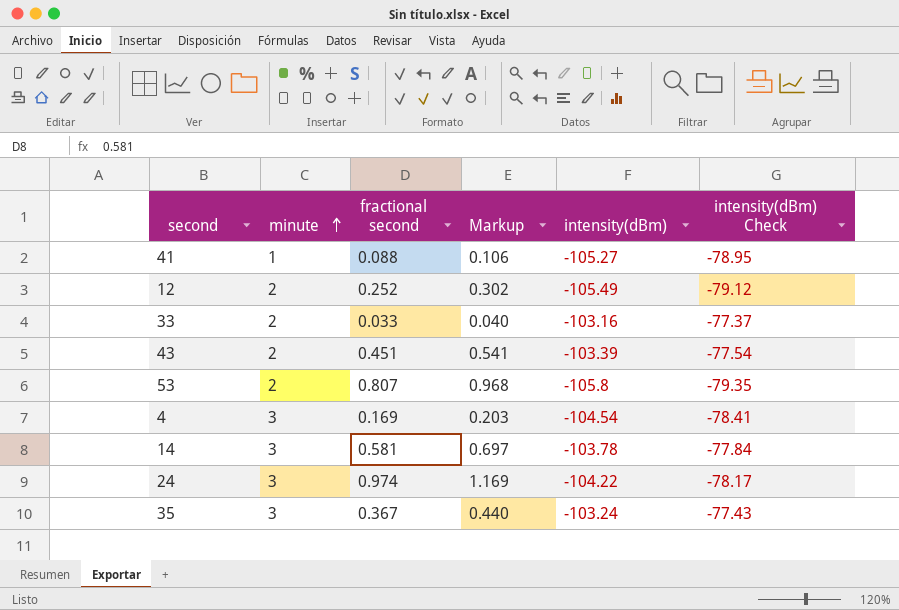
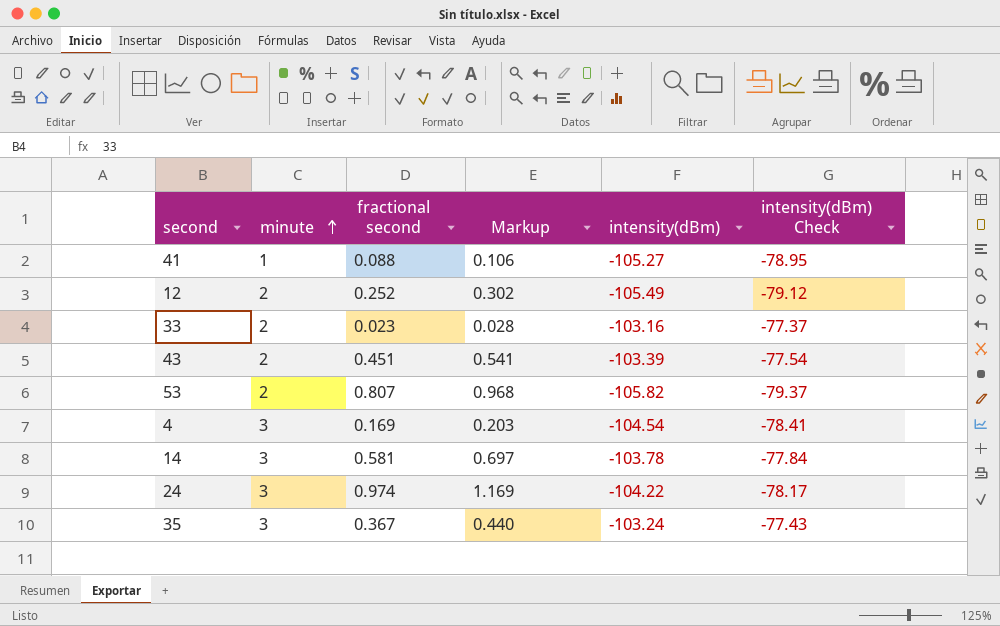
33 | fractional second: 0.033 -> 0.023
33 | Markup: 0.040 -> 0.028
53 | intensity(dBm): -105.8 -> -105.82
53 | intensity(dBm) Check: -79.35 -> -79.37

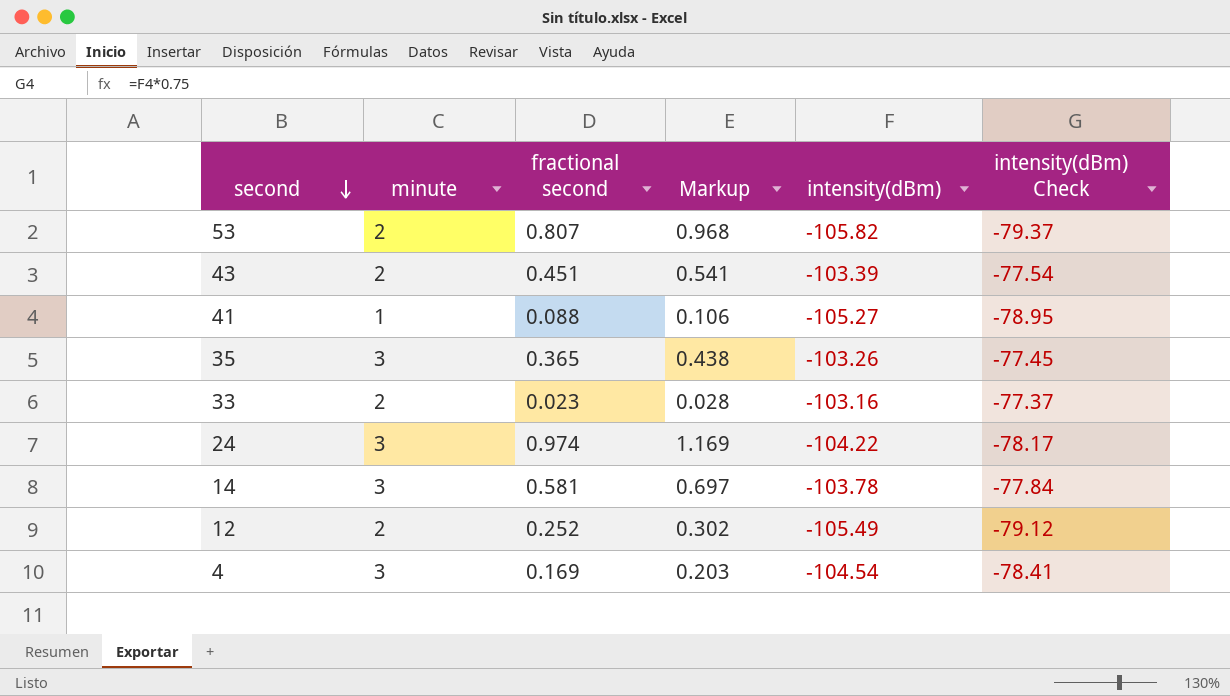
row order: minute ascending -> second descending
35 | fractional second: 0.367 -> 0.365
35 | Markup: 0.440 -> 0.438
35 | intensity(dBm): -103.24 -> -103.26
35 | intensity(dBm) Check: -77.43 -> -77.45

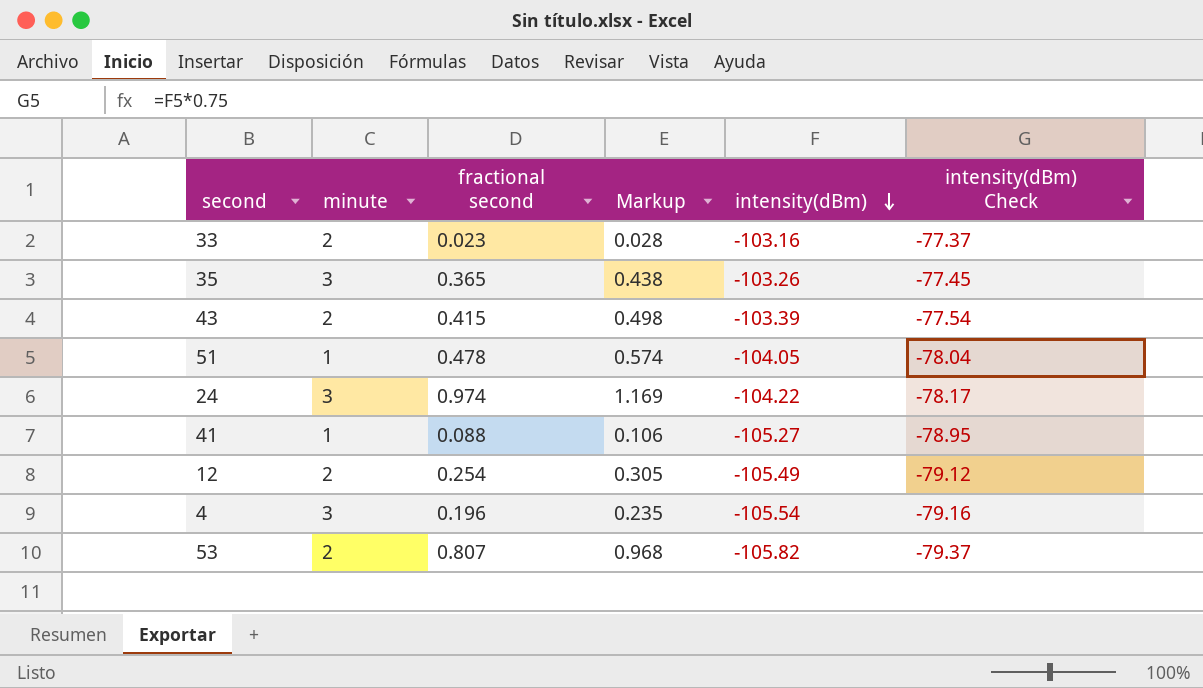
row order: second descending -> intensity(dBm) descending
row 14: 3 | 0.581 | 0.697 | -103.78 | -77.84 -> none
43 | fractional second: 0.451 -> 0.415
43 | Markup: 0.541 -> 0.498
row 51: none -> 1 | 0.478 | 0.574 | -104.05 | -78.04
12 | fractional second: 0.252 -> 0.254
12 | Markup: 0.302 -> 0.305
4 | fractional second: 0.169 -> 0.196
4 | Markup: 0.203 -> 0.235
4 | intensity(dBm): -104.54 -> -105.54
4 | intensity(dBm) Check: -78.41 -> -79.16

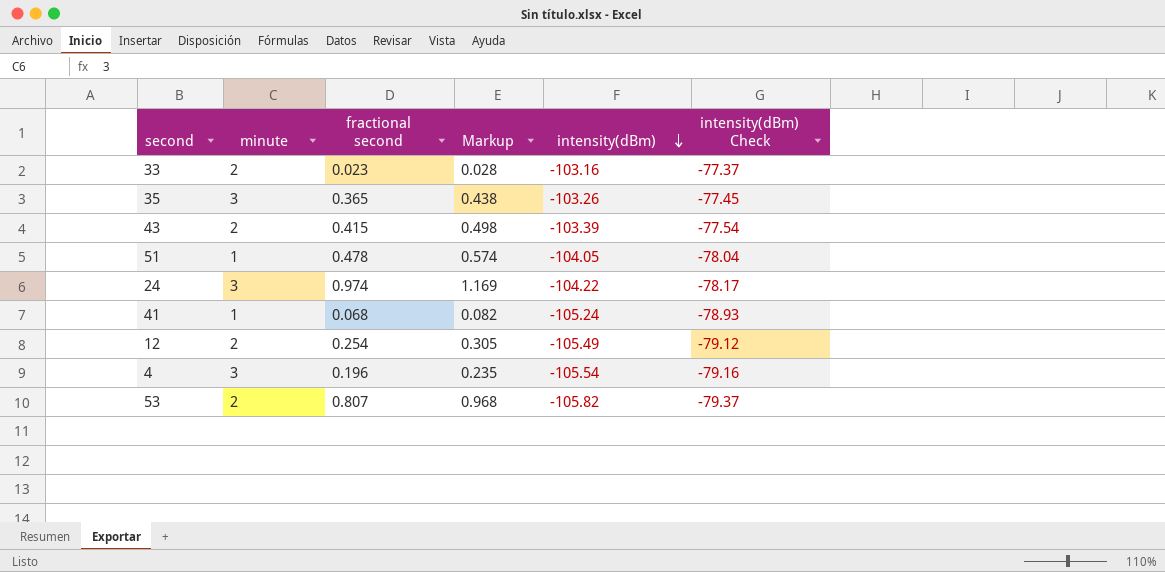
41 | fractional second: 0.088 -> 0.068
41 | Markup: 0.106 -> 0.082
41 | intensity(dBm): -105.27 -> -105.24
41 | intensity(dBm) Check: -78.95 -> -78.93

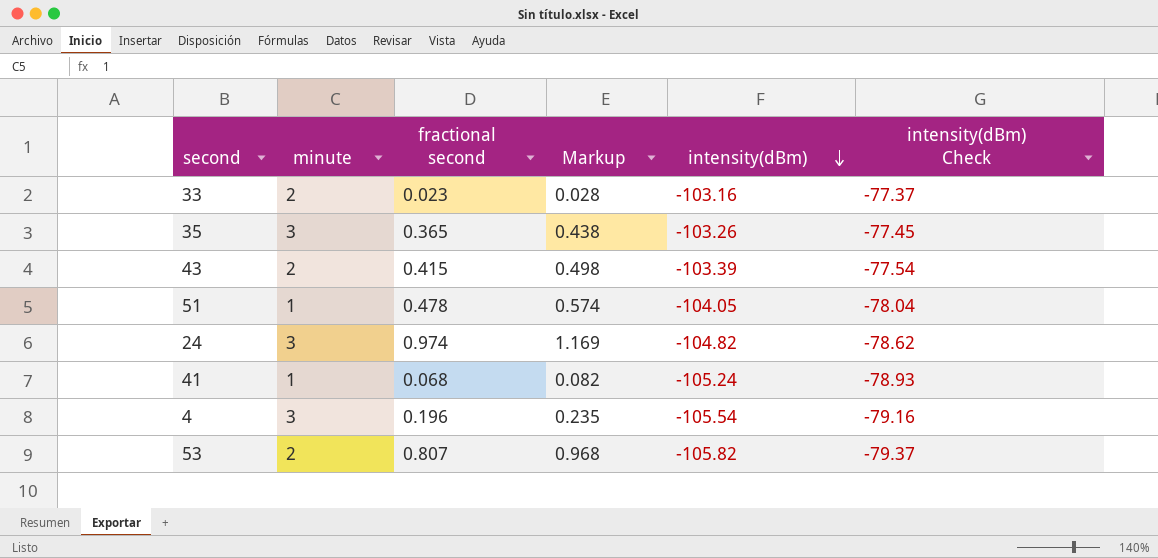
row 12: 2 | 0.254 | 0.305 | -105.49 | -79.12 -> none
24 | intensity(dBm): -104.22 -> -104.82
24 | intensity(dBm) Check: -78.17 -> -78.62

